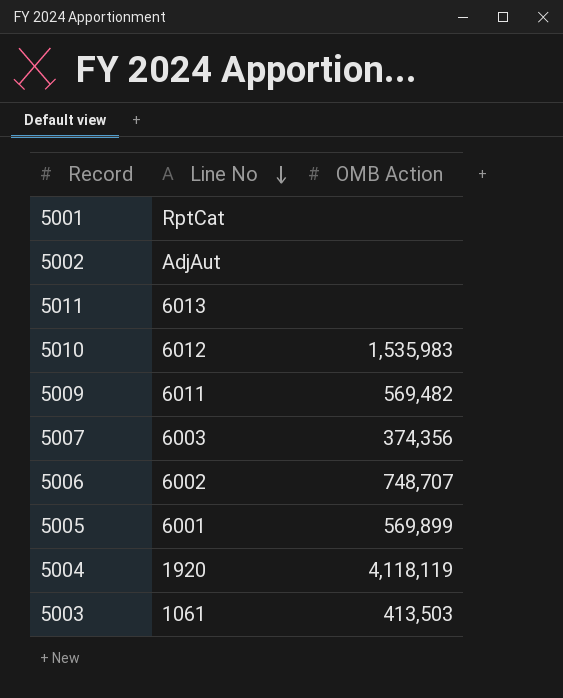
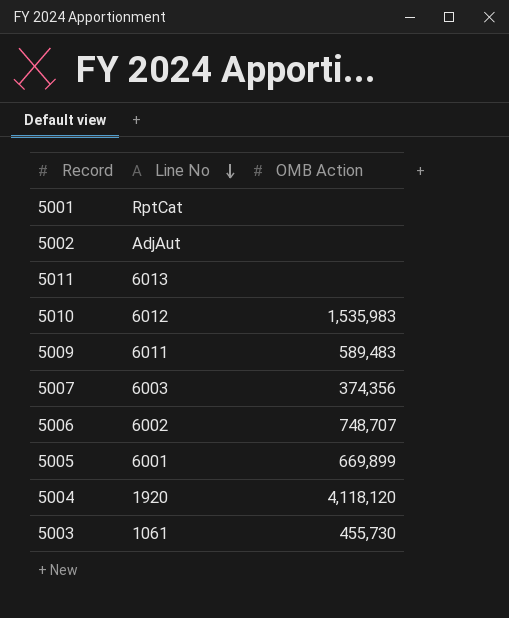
5009 | OMB Action: 569,482 -> 589,483
5005 | OMB Action: 569,899 -> 669,899
5004 | OMB Action: 4,118,119 -> 4,118,120
5003 | OMB Action: 413,503 -> 455,730

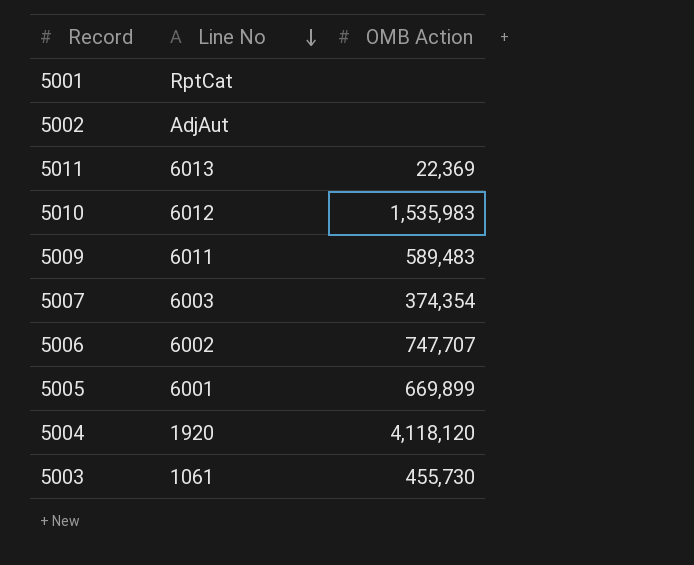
5011 | OMB Action: none -> 22,369
5007 | OMB Action: 374,356 -> 374,354
5006 | OMB Action: 748,707 -> 747,707

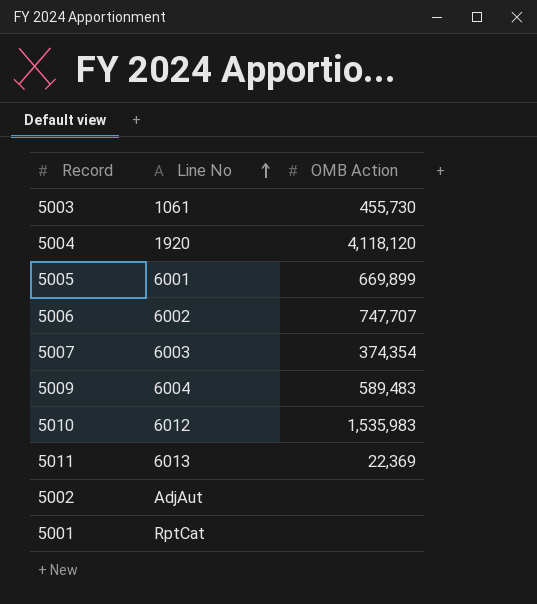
row order: Line No descending -> Line No ascending
5009 | Line No: 6011 -> 6004

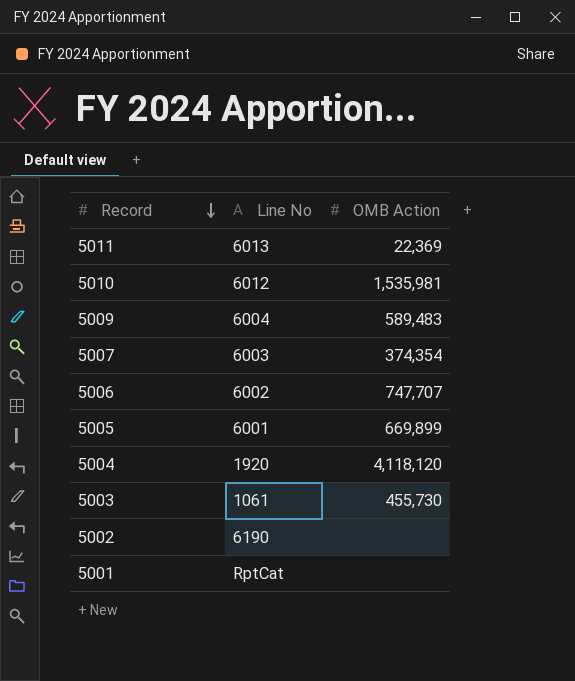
row order: Line No ascending -> Record descending
5010 | OMB Action: 1,535,983 -> 1,535,981
5002 | Line No: AdjAut -> 6190

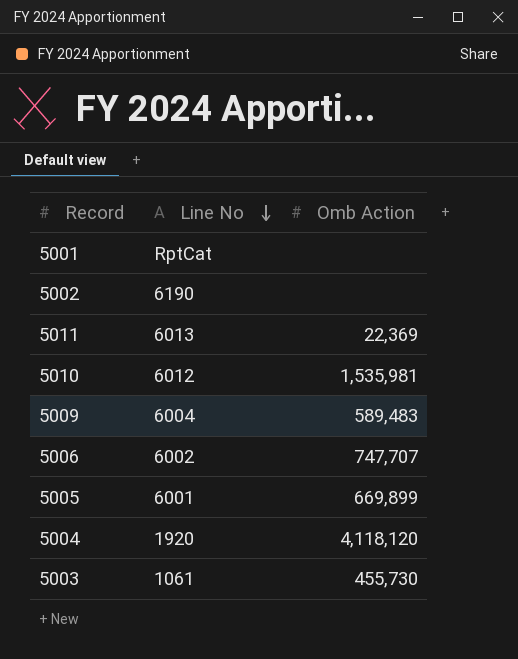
row order: Record descending -> Line No descending
column name: OMB Action -> Omb Action
row 5007: 6003 | 374,354 -> none

